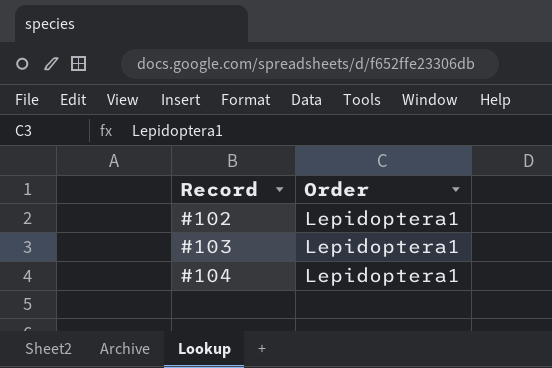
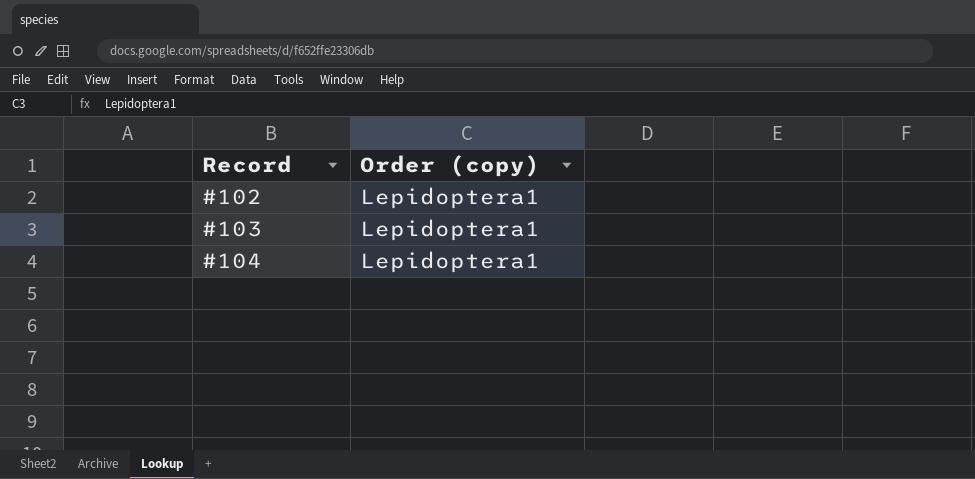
column name: Order -> Order (copy)

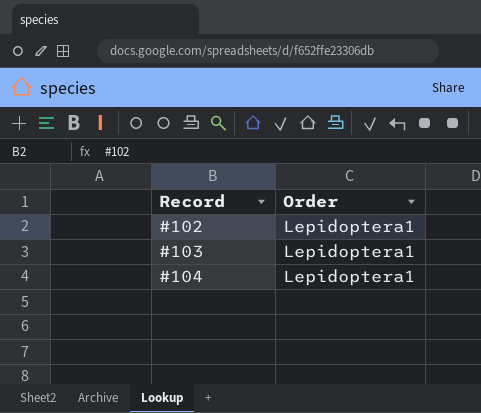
column name: Order (copy) -> Order

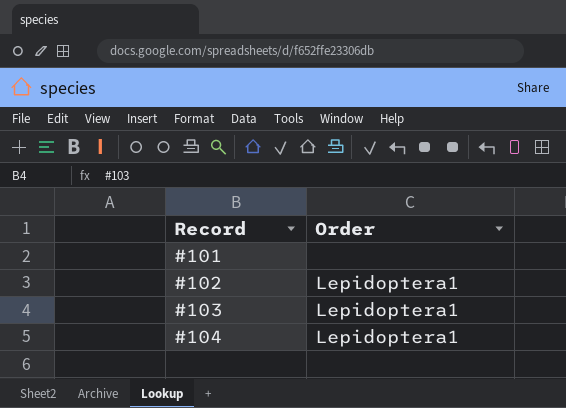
row #101: none -> none

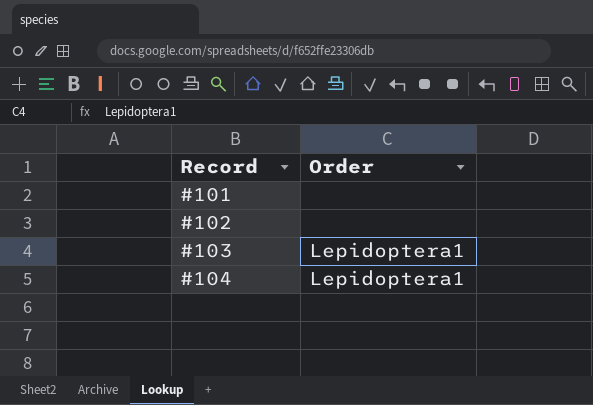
#102 | Order: Lepidoptera1 -> none

